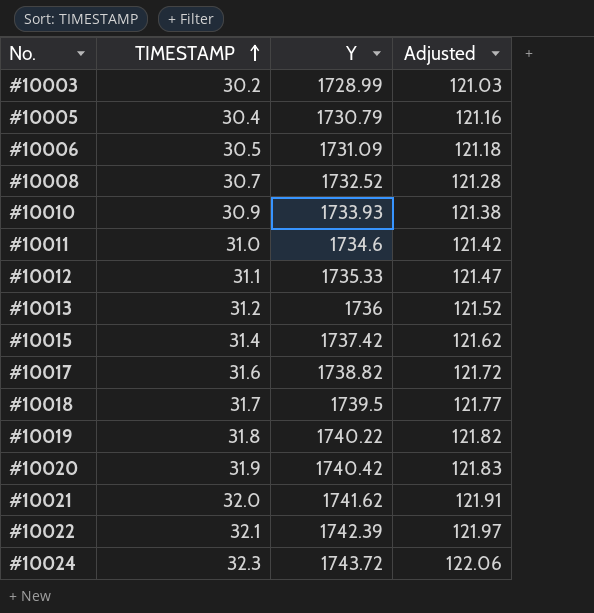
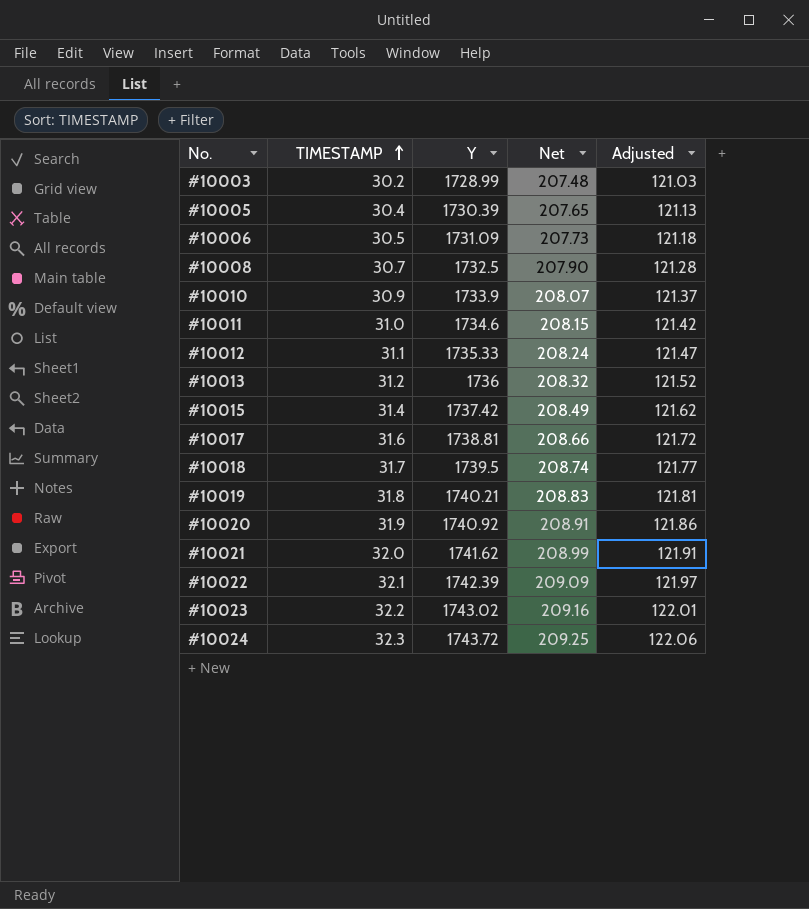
column Net | formula: none -> [Y] * 0.12
#10005 | Y: 1730.79 -> 1730.39
#10005 | Adjusted: 121.16 -> 121.13
#10008 | Y: 1732.52 -> 1732.5
#10010 | Y: 1733.93 -> 1733.9
#10010 | Adjusted: 121.38 -> 121.37
#10017 | Y: 1738.82 -> 1738.81
#10019 | Y: 1740.22 -> 1740.21
#10019 | Adjusted: 121.82 -> 121.81
#10020 | Y: 1740.42 -> 1740.92
#10020 | Adjusted: 121.83 -> 121.86
row #10023: none -> 32.2 | 1743.02 | 209.16 | 122.01

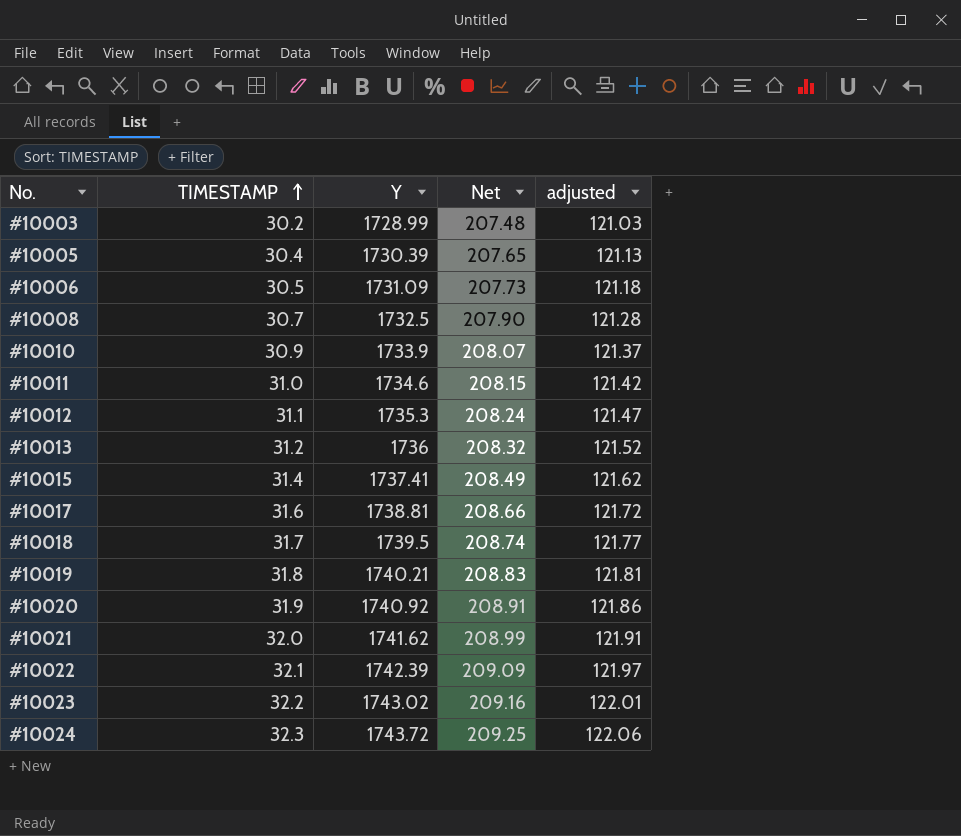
column name: Adjusted -> adjusted
#10012 | Y: 1735.33 -> 1735.3
#10015 | Y: 1737.42 -> 1737.41

